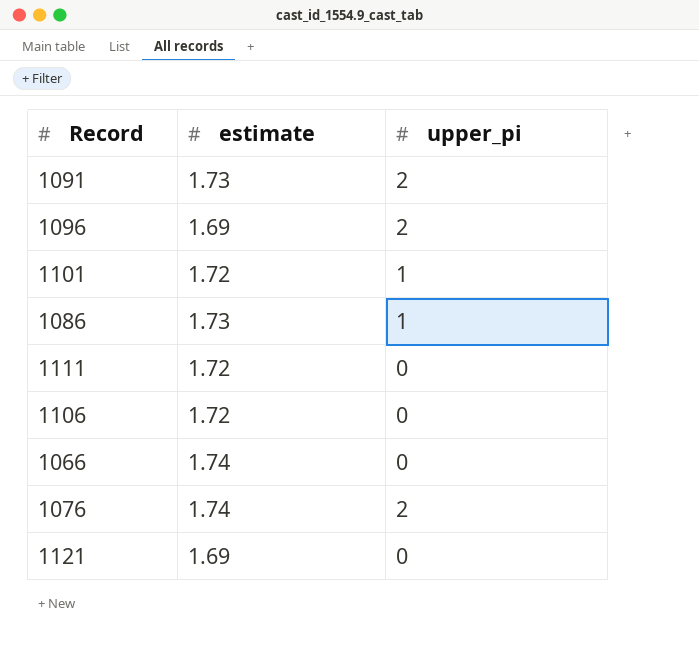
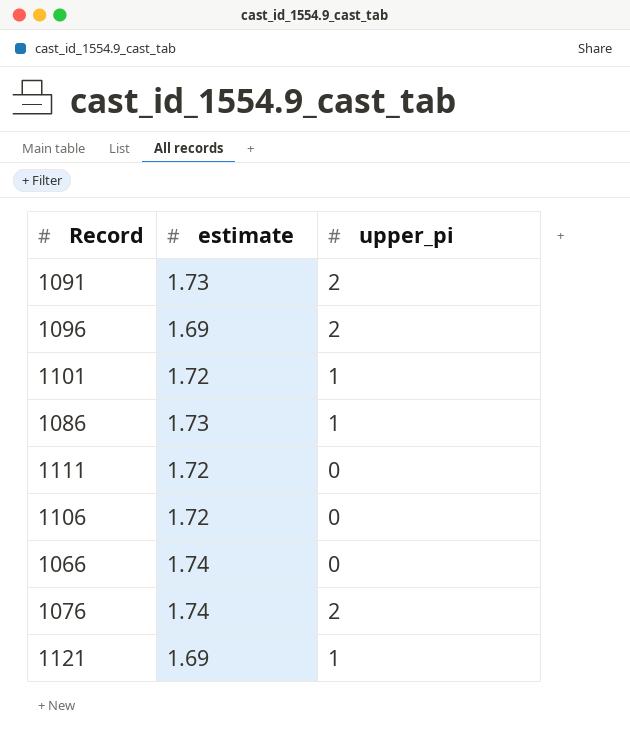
1121 | upper_pi: 0 -> 1

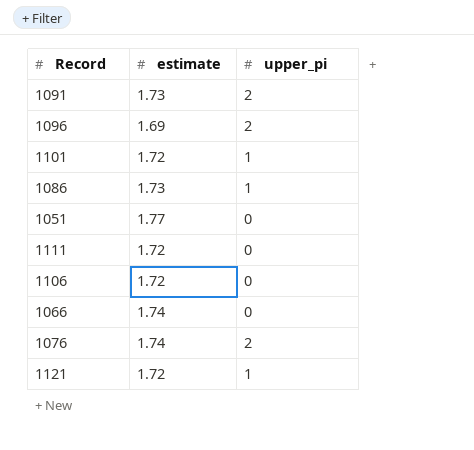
row 1051: none -> 1.77 | 0
1121 | estimate: 1.69 -> 1.72

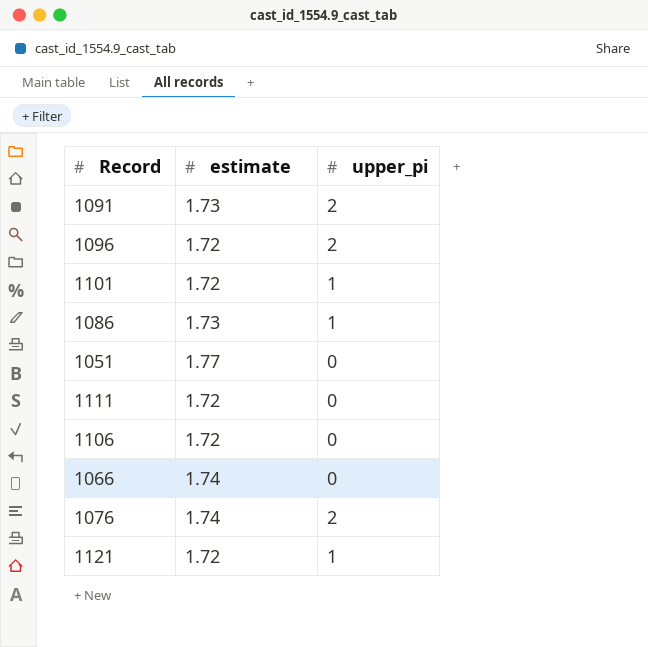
1096 | estimate: 1.69 -> 1.72

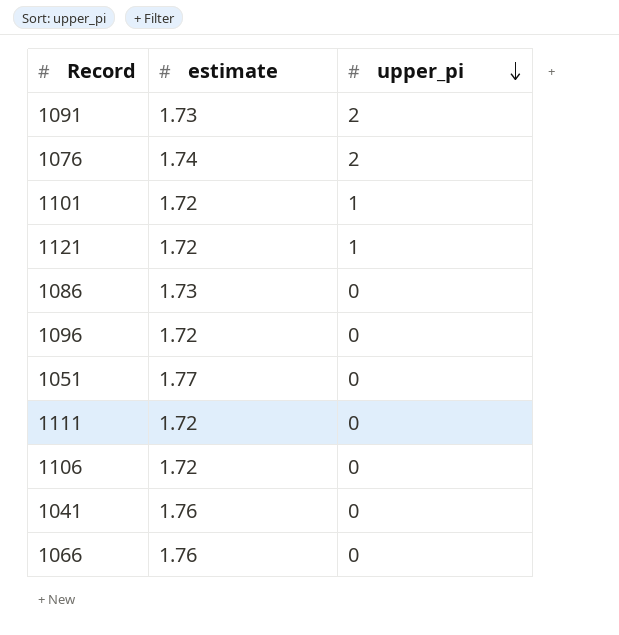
row order: none -> upper_pi descending
1086 | upper_pi: 1 -> 0
1096 | upper_pi: 2 -> 0
row 1041: none -> 1.76 | 0
1066 | estimate: 1.74 -> 1.76

